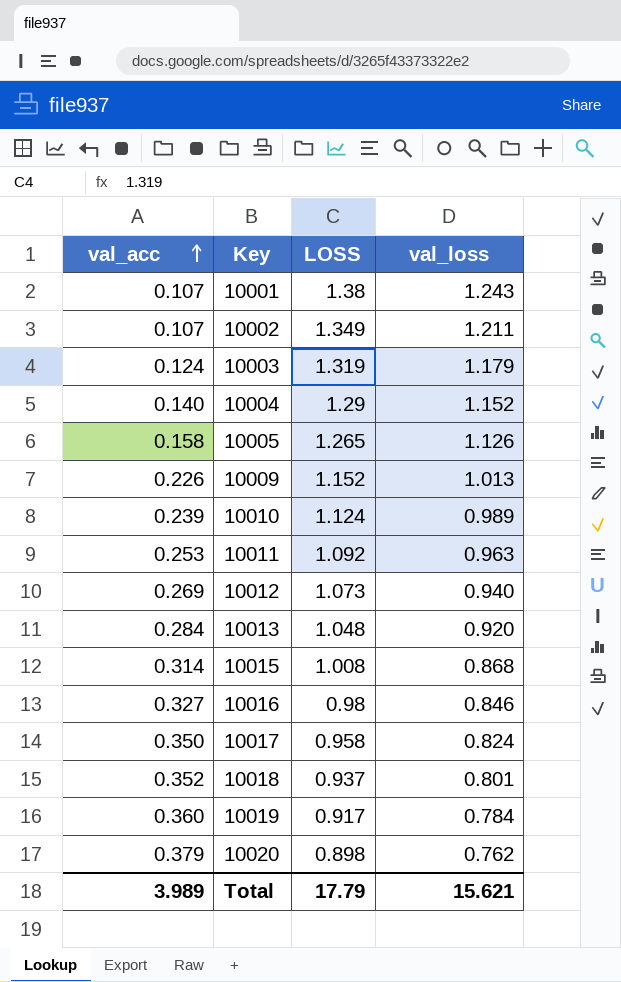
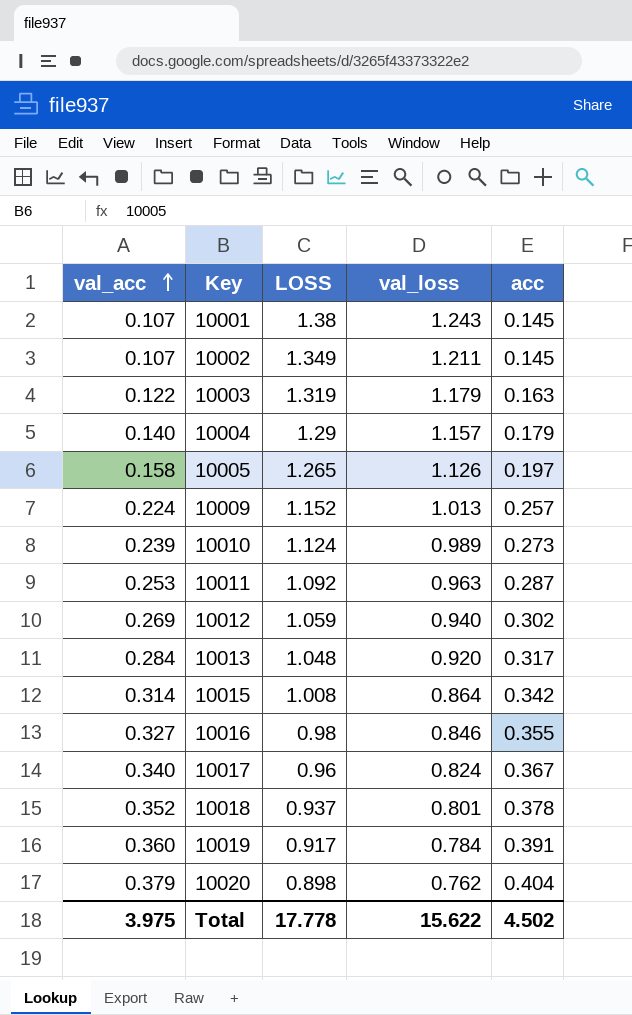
column acc | position: none -> 5
10003 | val_acc: 0.124 -> 0.122
10004 | val_loss: 1.152 -> 1.157
10009 | val_acc: 0.226 -> 0.224
10012 | LOSS: 1.073 -> 1.059
10015 | val_loss: 0.868 -> 0.864
10017 | val_acc: 0.350 -> 0.340
10017 | LOSS: 0.958 -> 0.96
Total | val_acc: 3.989 -> 3.975
Total | LOSS: 17.79 -> 17.778
Total | val_loss: 15.621 -> 15.622

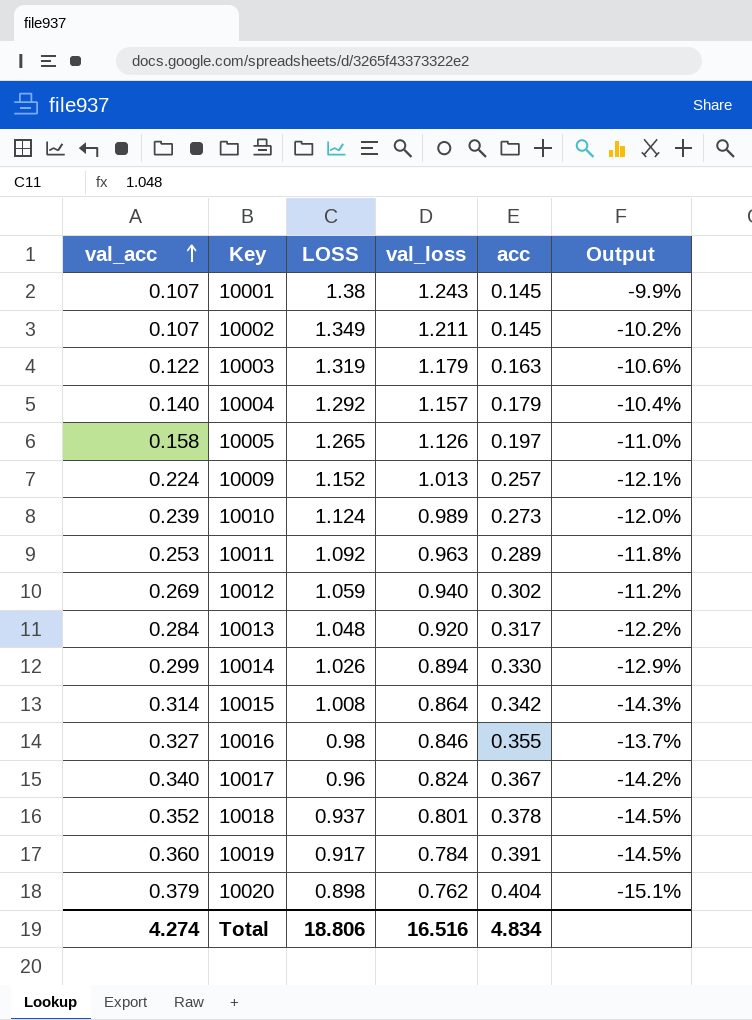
column Output | formula: none -> ([val_loss] - [LOSS]) / [LOSS]
10004 | LOSS: 1.29 -> 1.292
10011 | acc: 0.287 -> 0.289
row 10014: none -> 0.299 | 1.026 | 0.894 | 0.330 | -12.9%
Total | val_acc: 3.975 -> 4.274
Total | LOSS: 17.778 -> 18.806
Total | val_loss: 15.622 -> 16.516
Total | acc: 4.502 -> 4.834

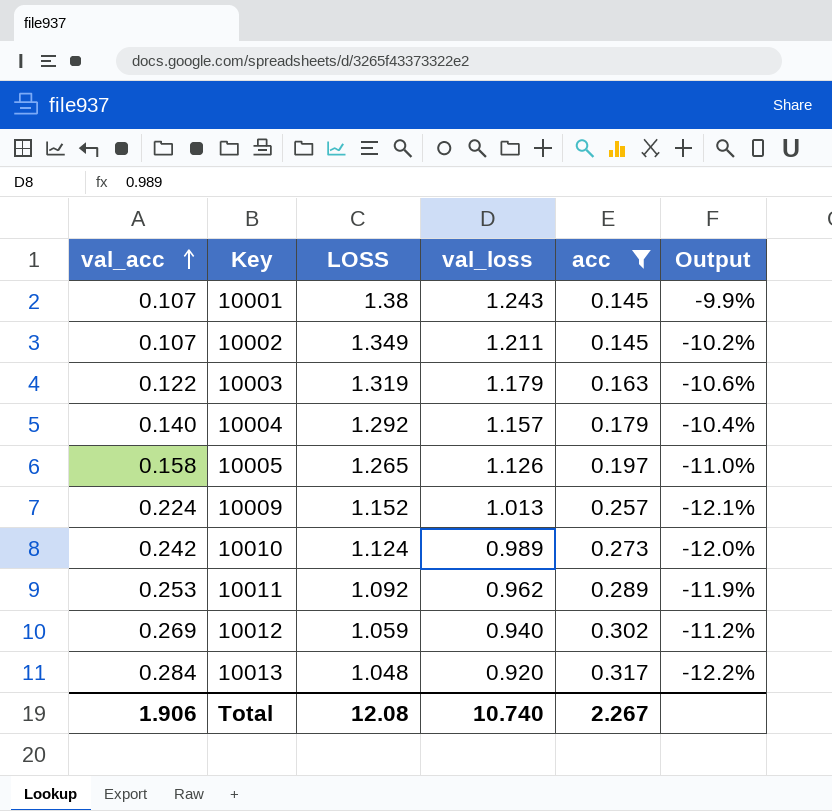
filter: none -> acc <= 0.317
10010 | val_acc: 0.239 -> 0.242
10011 | val_loss: 0.963 -> 0.962
10011 | Output: -11.8% -> -11.9%
Total | val_acc: 4.274 -> 1.906
Total | LOSS: 18.806 -> 12.08
Total | val_loss: 16.516 -> 10.740
Total | acc: 4.834 -> 2.267

